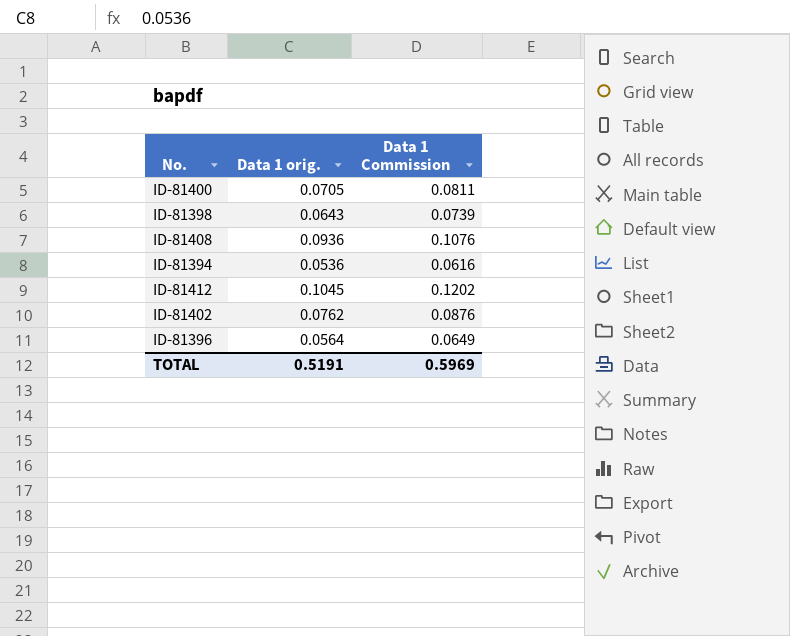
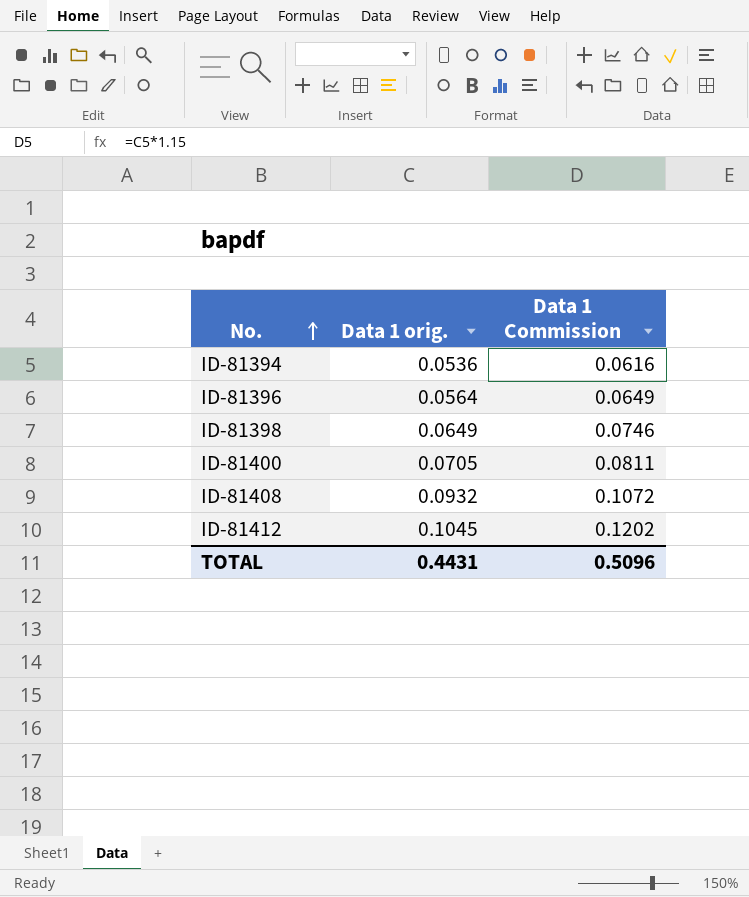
row order: none -> No. ascending
row ID-81402: 0.0762 | 0.0876 -> none
ID-81398 | Data 1 orig.: 0.0643 -> 0.0649
ID-81398 | Data 1 Commission: 0.0739 -> 0.0746
ID-81408 | Data 1 orig.: 0.0936 -> 0.0932
ID-81408 | Data 1 Commission: 0.1076 -> 0.1072
TOTAL | Data 1 orig.: 0.5191 -> 0.4431
TOTAL | Data 1 Commission: 0.5969 -> 0.5096

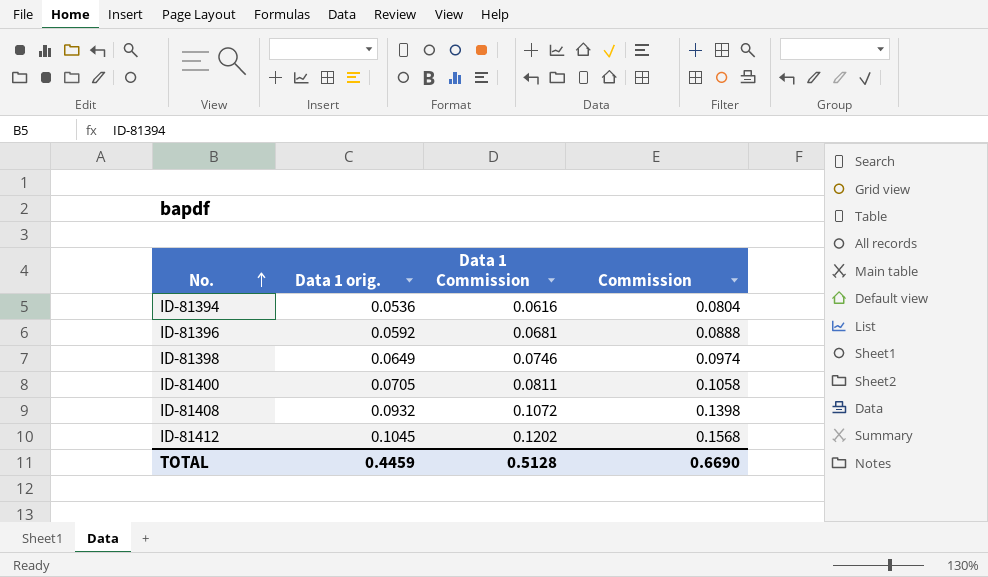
column Commission | formula: none -> [Data 1 orig.] * 1.5
ID-81396 | Data 1 orig.: 0.0564 -> 0.0592
ID-81396 | Data 1 Commission: 0.0649 -> 0.0681
TOTAL | Data 1 orig.: 0.4431 -> 0.4459
TOTAL | Data 1 Commission: 0.5096 -> 0.5128

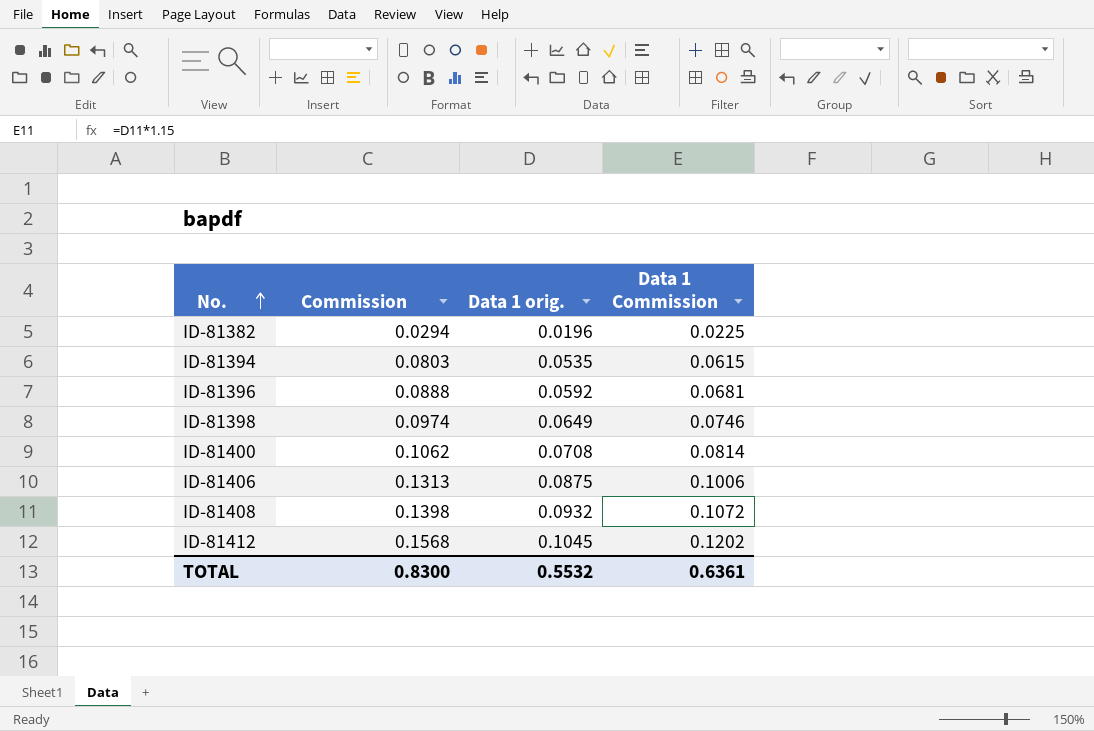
column Commission | position: 4 -> 2
row ID-81382: none -> 0.0294 | 0.0196 | 0.0225
ID-81394 | Commission: 0.0804 -> 0.0803
ID-81394 | Data 1 orig.: 0.0536 -> 0.0535
ID-81394 | Data 1 Commission: 0.0616 -> 0.0615
ID-81400 | Commission: 0.1058 -> 0.1062
ID-81400 | Data 1 orig.: 0.0705 -> 0.0708
ID-81400 | Data 1 Commission: 0.0811 -> 0.0814
row ID-81406: none -> 0.1313 | 0.0875 | 0.1006
TOTAL | Commission: 0.6690 -> 0.8300
TOTAL | Data 1 orig.: 0.4459 -> 0.5532
TOTAL | Data 1 Commission: 0.5128 -> 0.6361

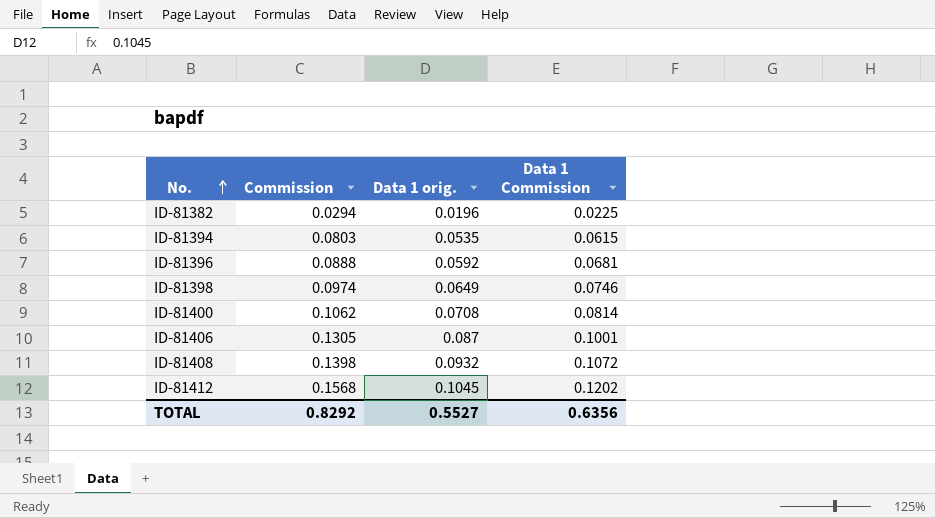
ID-81406 | Commission: 0.1313 -> 0.1305
ID-81406 | Data 1 orig.: 0.0875 -> 0.087
ID-81406 | Data 1 Commission: 0.1006 -> 0.1001
TOTAL | Commission: 0.8300 -> 0.8292
TOTAL | Data 1 orig.: 0.5532 -> 0.5527
TOTAL | Data 1 Commission: 0.6361 -> 0.6356

